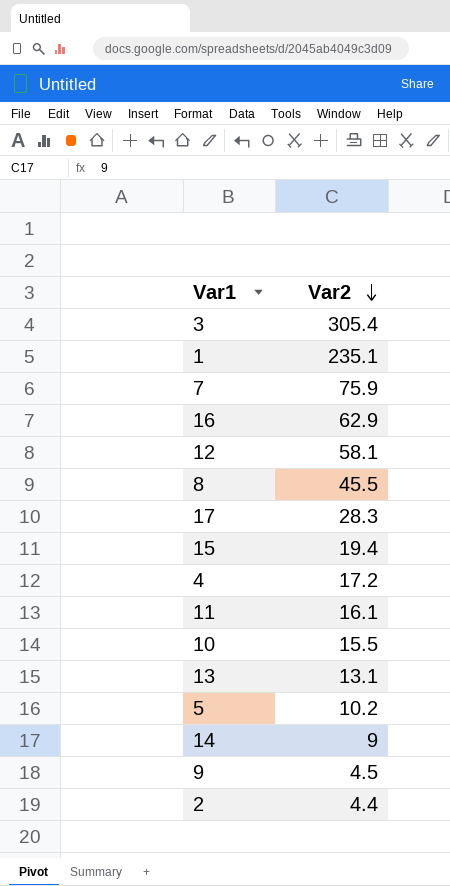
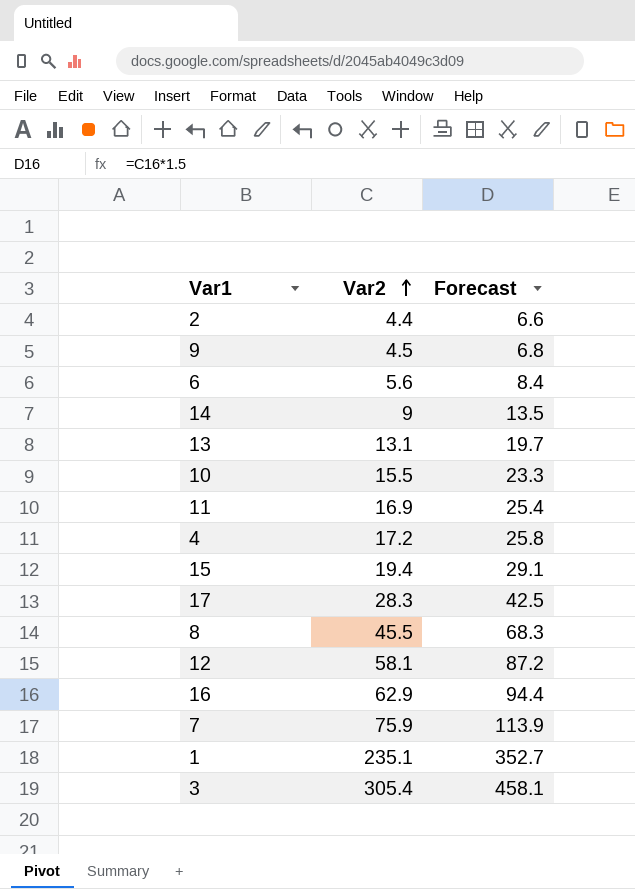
row order: Var2 descending -> Var2 ascending
column Forecast | formula: none -> [Var2] * 1.5
row 5: 10.2 -> none
row 6: none -> 5.6 | 8.4
11 | Var2: 16.1 -> 16.9

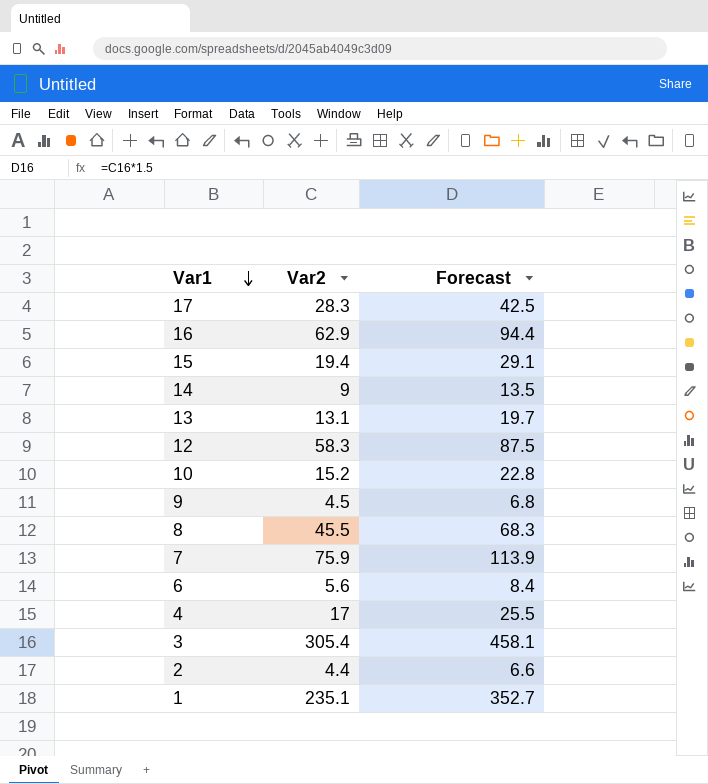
row order: Var2 ascending -> Var1 descending
row 11: 16.9 | 25.4 -> none
12 | Var2: 58.1 -> 58.3
12 | Forecast: 87.2 -> 87.5
10 | Var2: 15.5 -> 15.2
10 | Forecast: 23.3 -> 22.8
4 | Var2: 17.2 -> 17
4 | Forecast: 25.8 -> 25.5

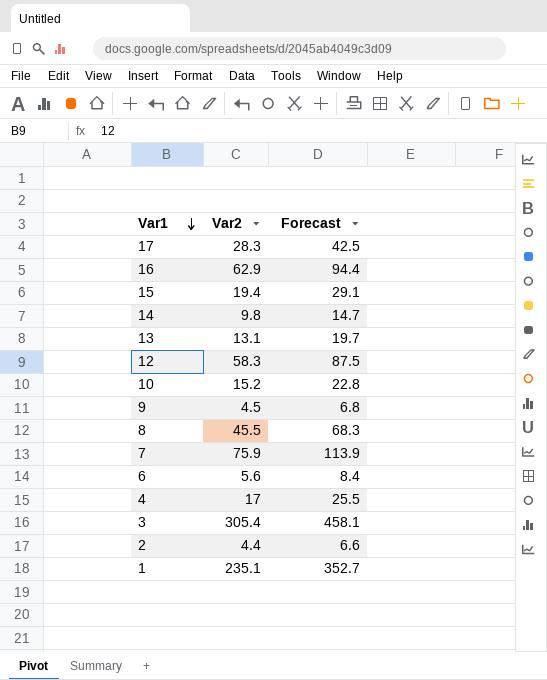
14 | Var2: 9 -> 9.8
14 | Forecast: 13.5 -> 14.7

